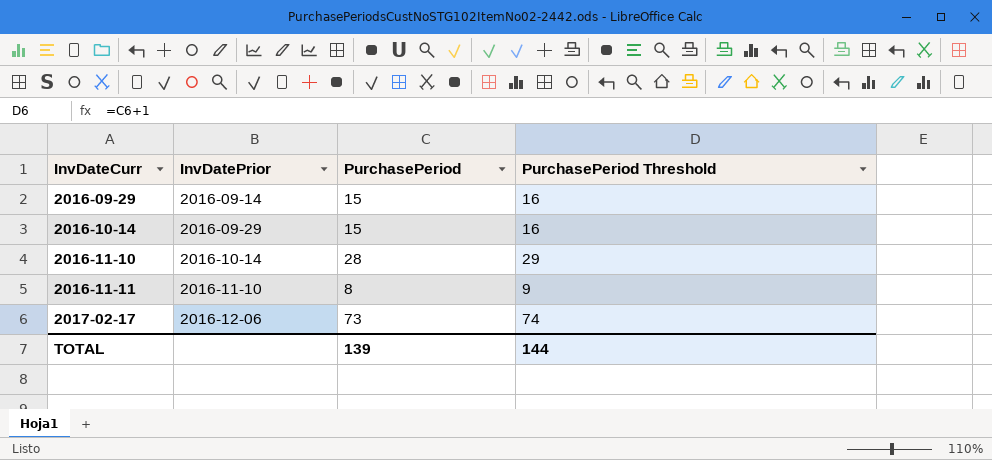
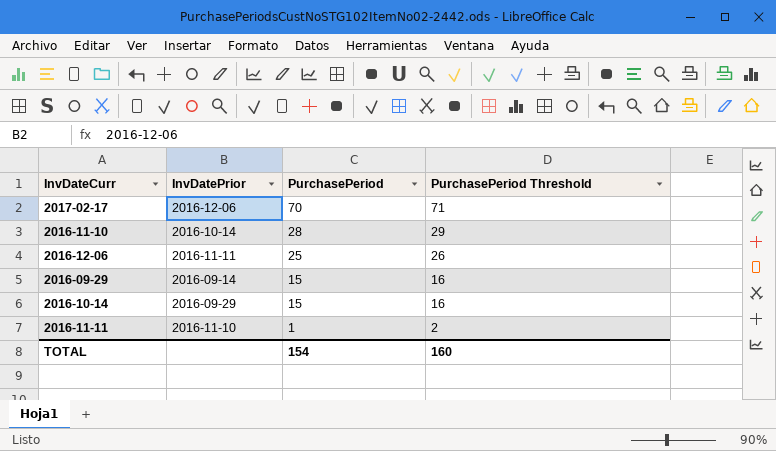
row order: InvDateCurr ascending -> PurchasePeriod descending
2017-02-17 | PurchasePeriod: 73 -> 70
2017-02-17 | PurchasePeriod Threshold: 74 -> 71
row 2016-12-06: none -> 2016-11-11 | 25 | 26
2016-11-11 | PurchasePeriod: 8 -> 1
2016-11-11 | PurchasePeriod Threshold: 9 -> 2
TOTAL | PurchasePeriod: 139 -> 154
TOTAL | PurchasePeriod Threshold: 144 -> 160

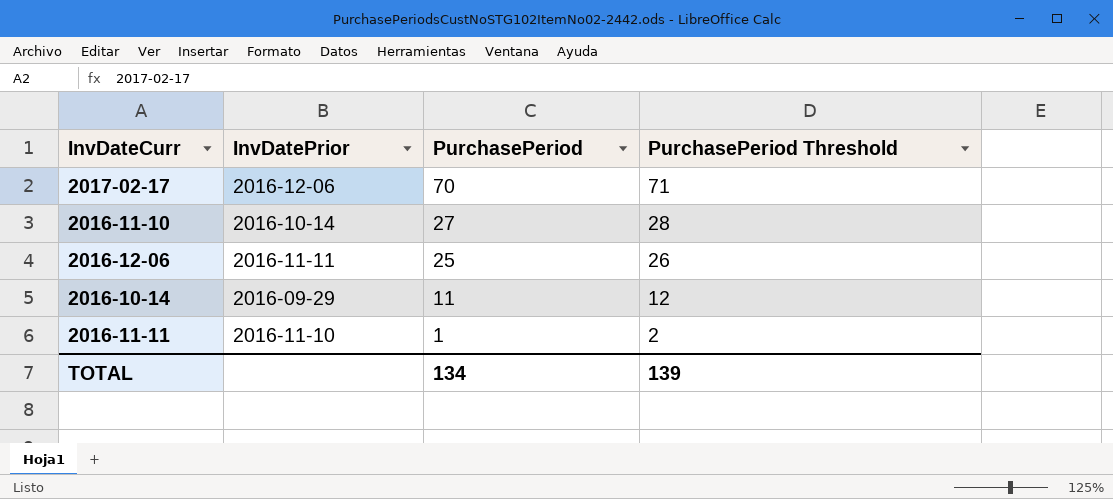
row 2016-09-29: 2016-09-14 | 15 | 16 -> none
2016-11-10 | PurchasePeriod: 28 -> 27
2016-11-10 | PurchasePeriod Threshold: 29 -> 28
2016-10-14 | PurchasePeriod: 15 -> 11
2016-10-14 | PurchasePeriod Threshold: 16 -> 12
TOTAL | PurchasePeriod: 154 -> 134
TOTAL | PurchasePeriod Threshold: 160 -> 139

